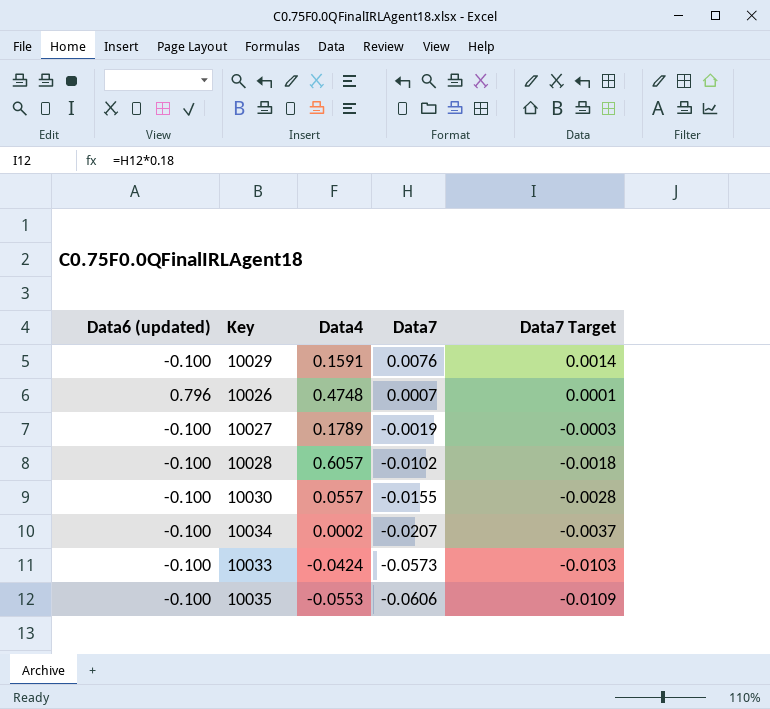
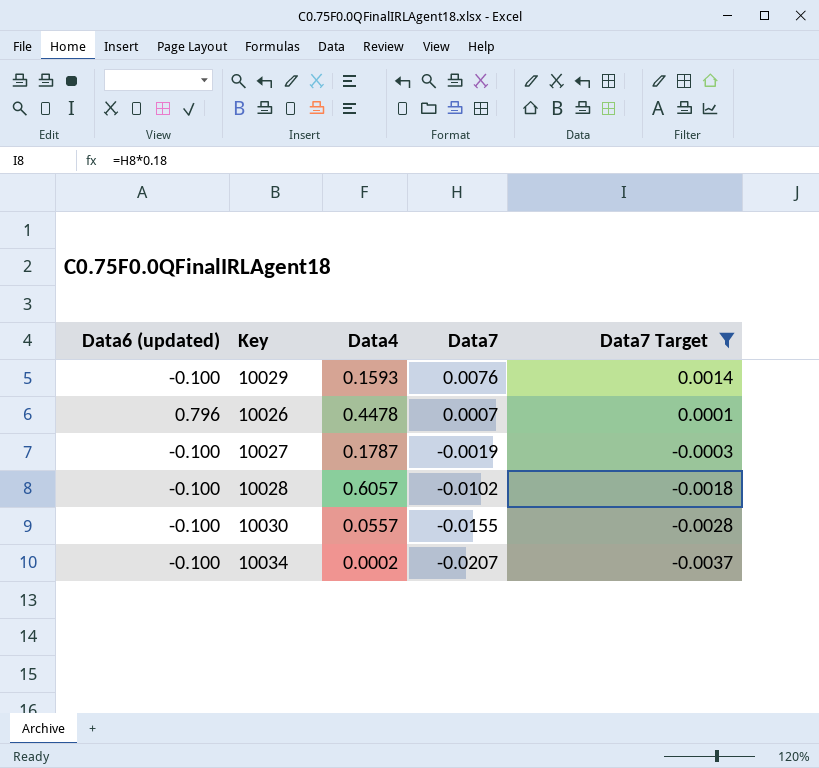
filter: none -> Data7 Target >= -0.0037
10029 | Data4: 0.1591 -> 0.1593
10026 | Data4: 0.4748 -> 0.4478
10027 | Data4: 0.1789 -> 0.1787

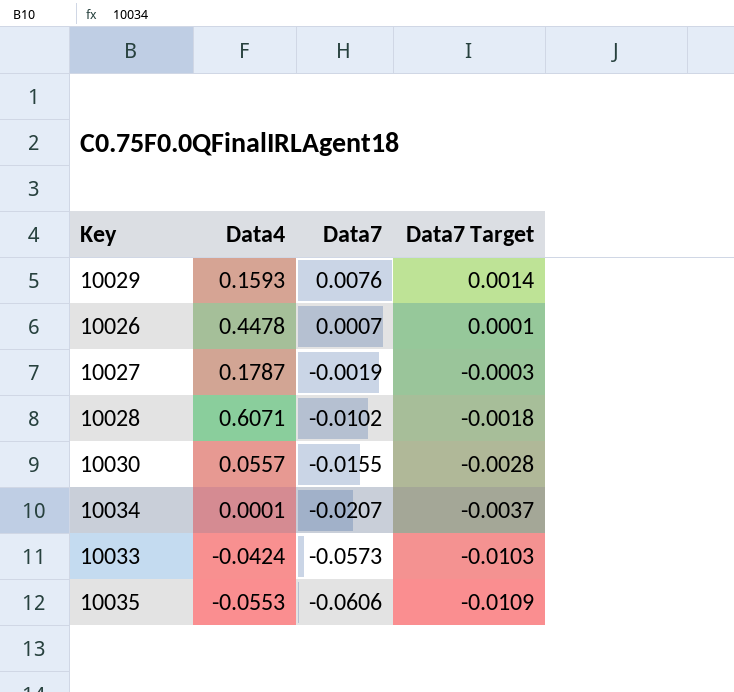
filter: Data7 Target >= -0.0037 -> none
column Data6 (updated) | position: 1 -> none
10028 | Data4: 0.6057 -> 0.6071
10034 | Data4: 0.0002 -> 0.0001

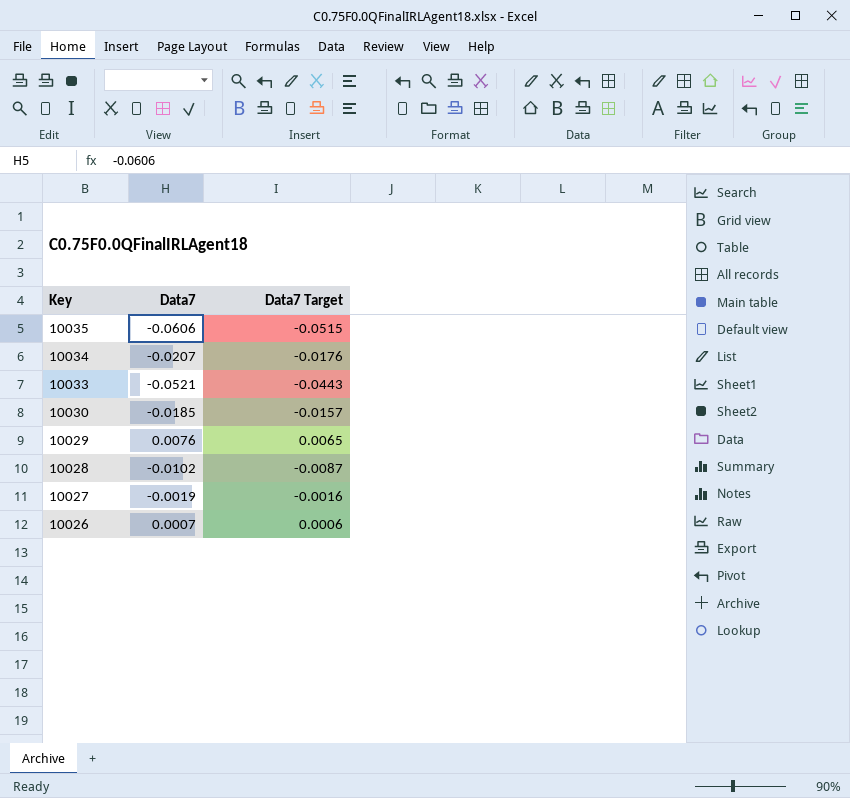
row order: Data7 descending -> Key descending
column Data4 | position: 2 -> none
column Data7 Target | formula: [Data7] * 0.18 -> [Data7] * 0.85
10033 | Data7: -0.0573 -> -0.0521
10030 | Data7: -0.0155 -> -0.0185

